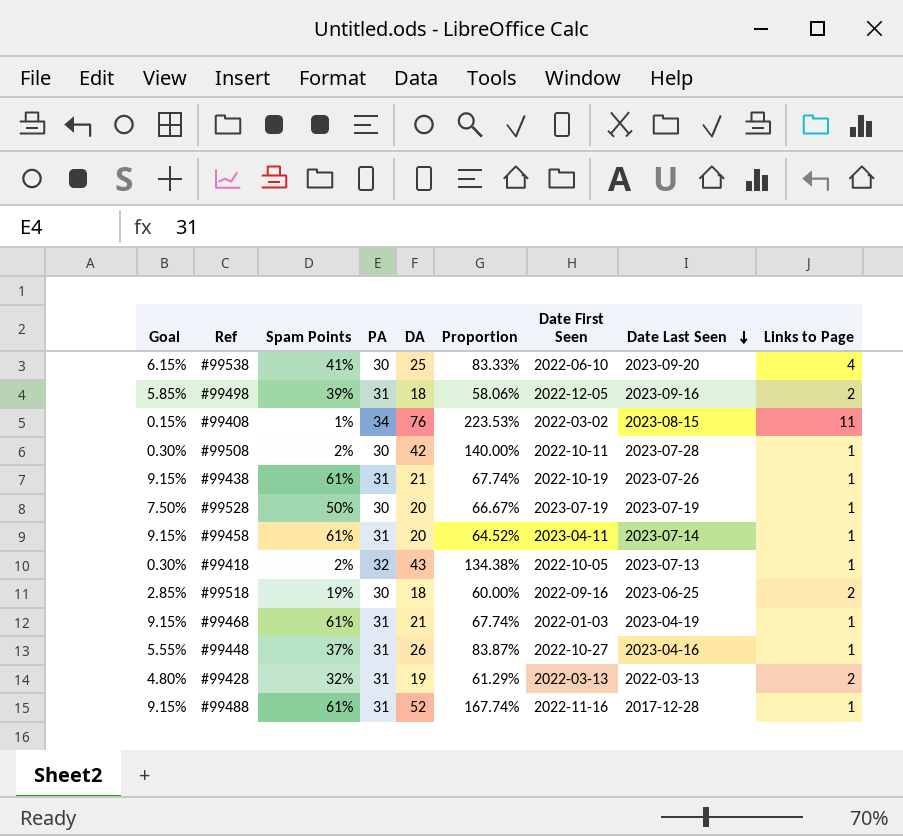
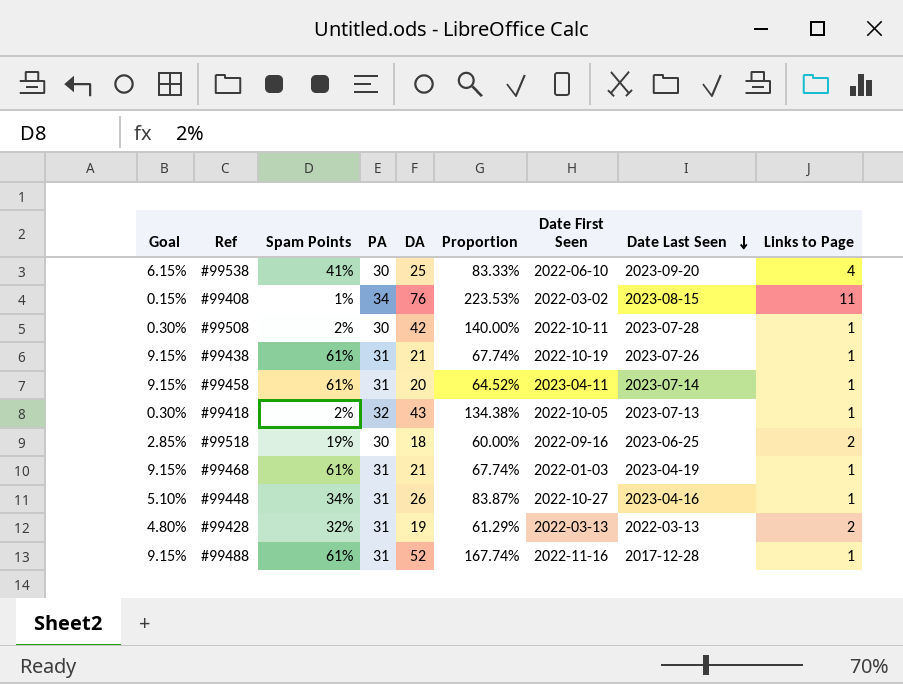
row #99498: 5.85% | 39% | 31 | 18 | 58.06% | 2022-12-05 | 2023-09-16 | 2 -> none
row #99528: 7.50% | 50% | 30 | 20 | 66.67% | 2023-07-19 | 2023-07-19 | 1 -> none
#99448 | Goal: 5.55% -> 5.10%
#99448 | Spam Points: 37% -> 34%

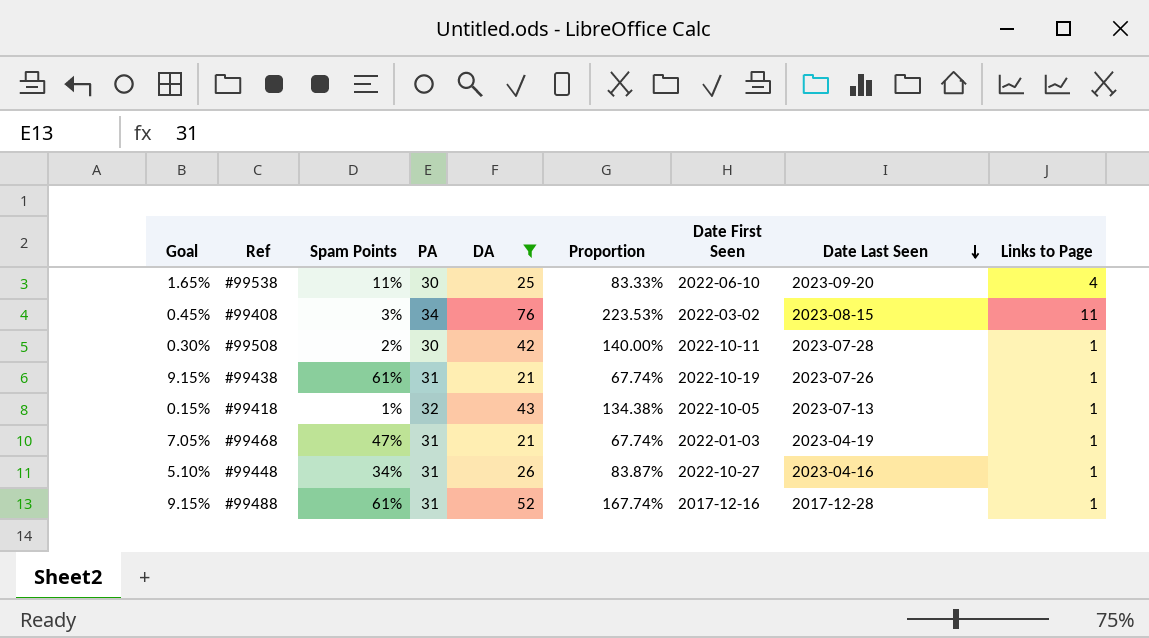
filter: none -> DA >= 21
#99538 | Goal: 6.15% -> 1.65%
#99538 | Spam Points: 41% -> 11%
#99408 | Goal: 0.15% -> 0.45%
#99408 | Spam Points: 1% -> 3%
#99418 | Goal: 0.30% -> 0.15%
#99418 | Spam Points: 2% -> 1%
#99468 | Goal: 9.15% -> 7.05%
#99468 | Spam Points: 61% -> 47%
#99488 | Date First Seen: 2022-11-16 -> 2017-12-16

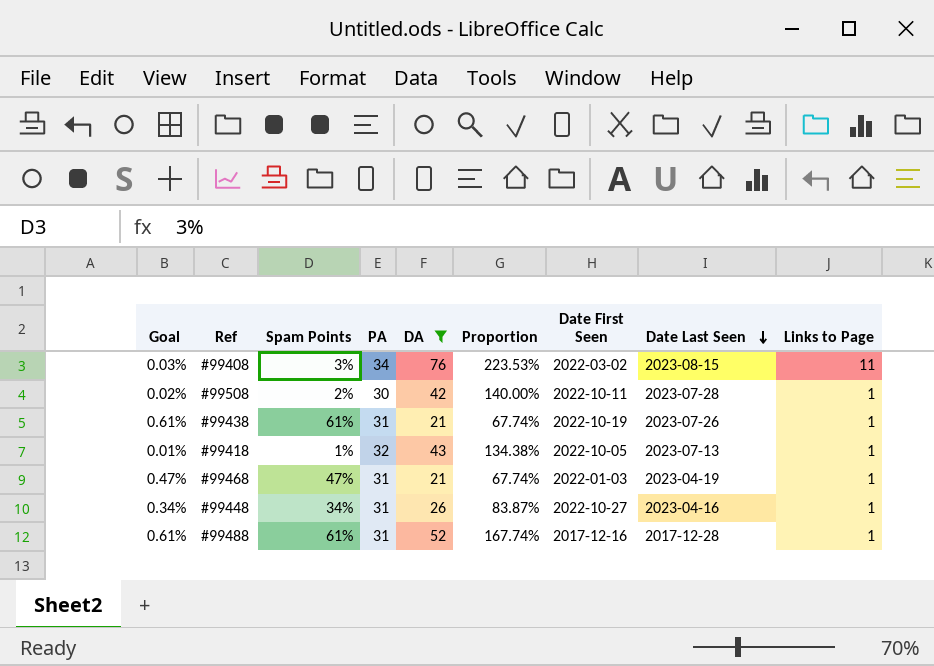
column Goal | formula: [Spam Points] * 0.15 -> [Spam Points] * 0.01
row #99538: 1.65% | 11% | 30 | 25 | 83.33% | 2022-06-10 | 2023-09-20 | 4 -> none

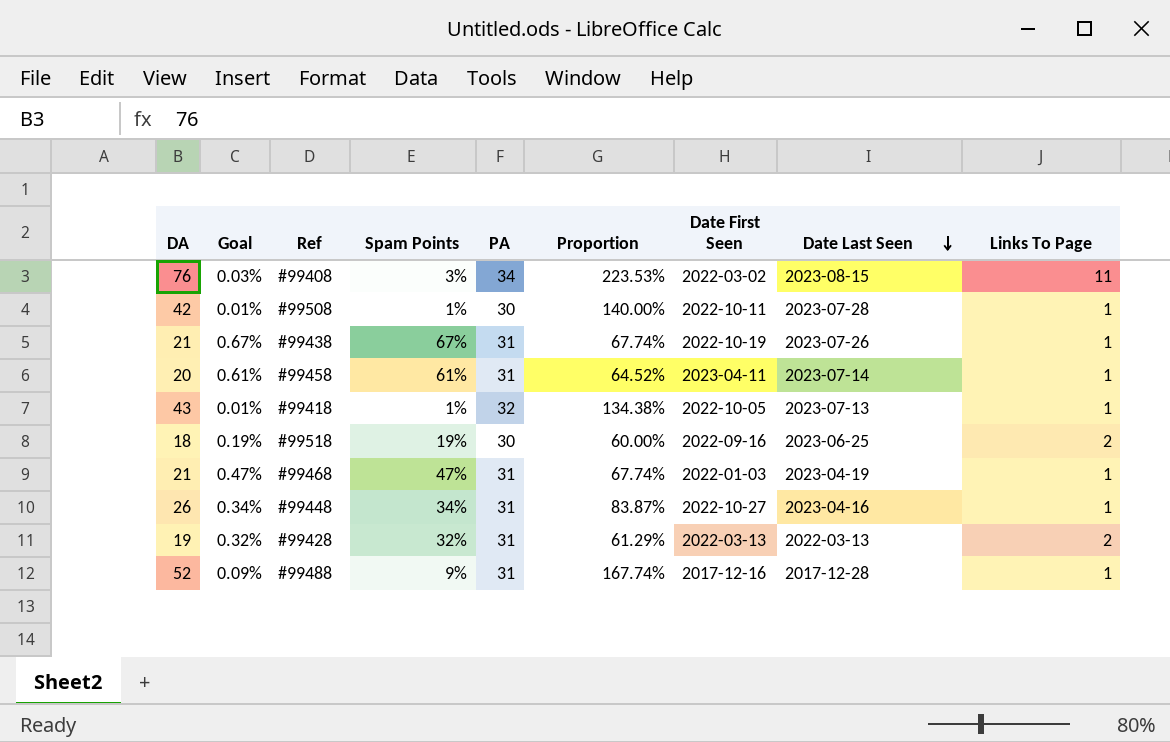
filter: DA >= 21 -> none
column DA | position: 5 -> 1
column name: Links to Page -> Links To Page
#99508 | Goal: 0.02% -> 0.01%
#99508 | Spam Points: 2% -> 1%
#99438 | Goal: 0.61% -> 0.67%
#99438 | Spam Points: 61% -> 67%
#99488 | Goal: 0.61% -> 0.09%
#99488 | Spam Points: 61% -> 9%

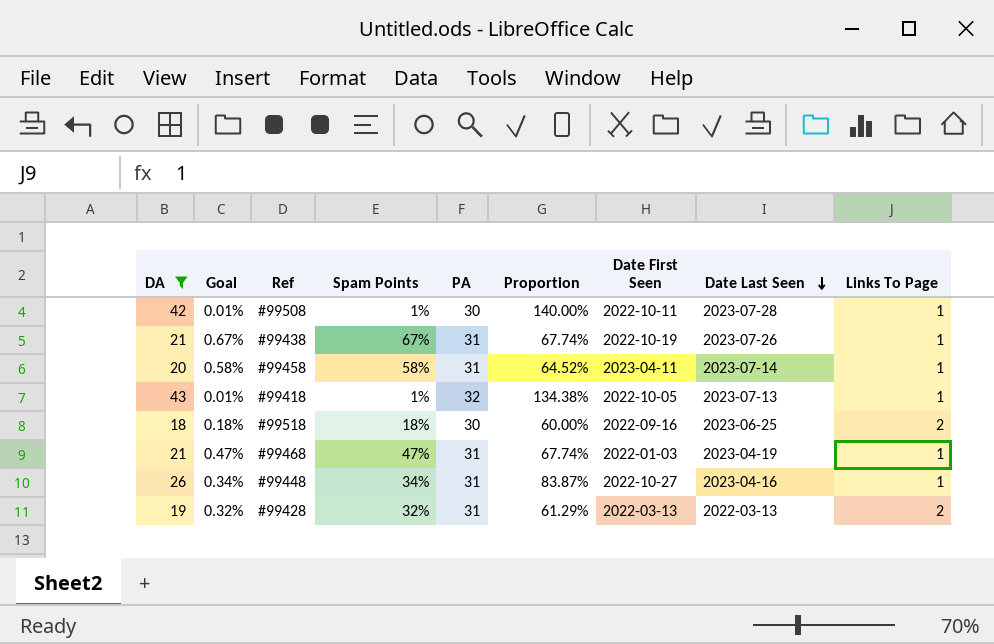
filter: none -> DA <= 43
#99458 | Goal: 0.61% -> 0.58%
#99458 | Spam Points: 61% -> 58%
#99518 | Goal: 0.19% -> 0.18%
#99518 | Spam Points: 19% -> 18%

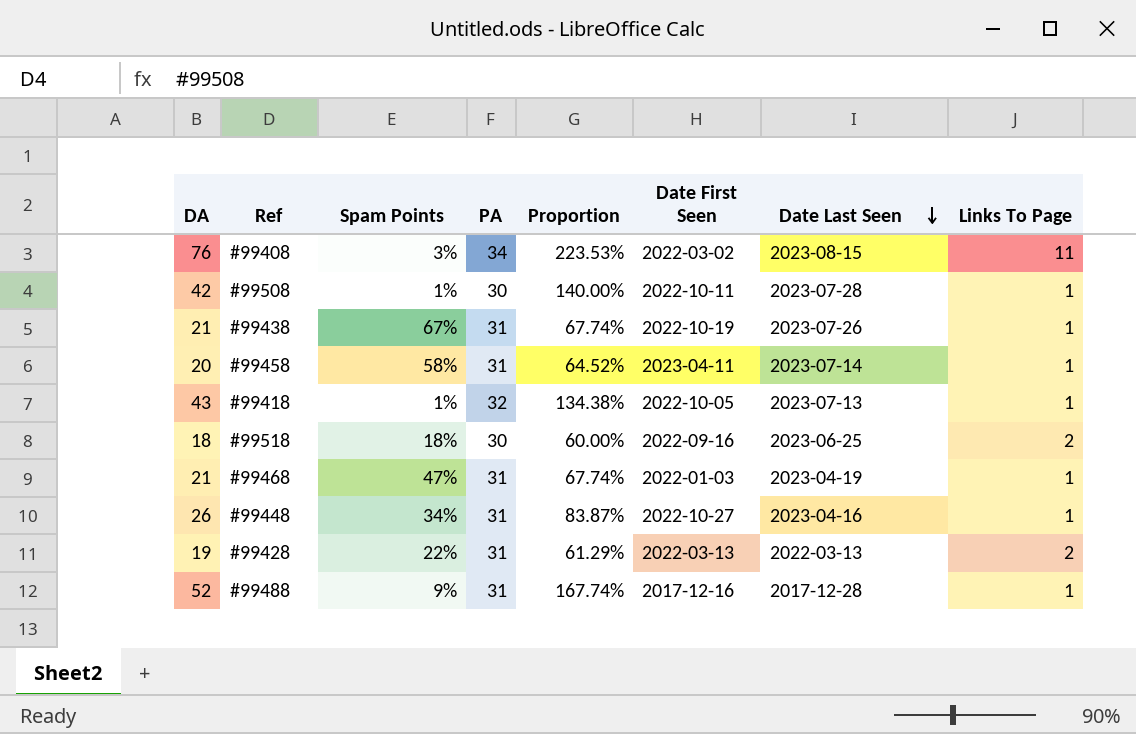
filter: DA <= 43 -> none
column Goal | formula: [Spam Points] * 0.01 -> none
#99428 | Spam Points: 32% -> 22%

